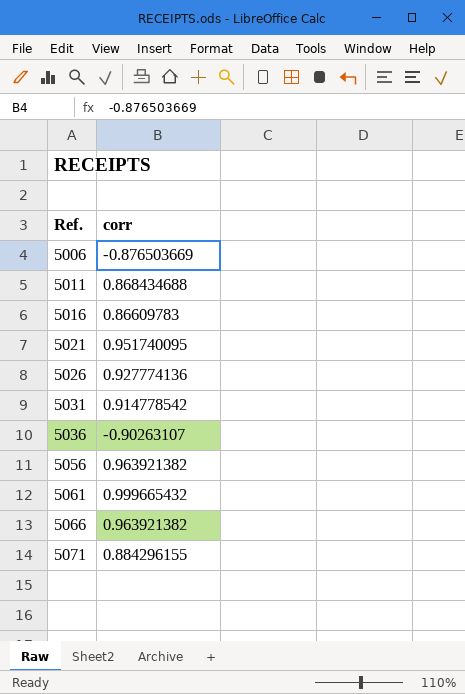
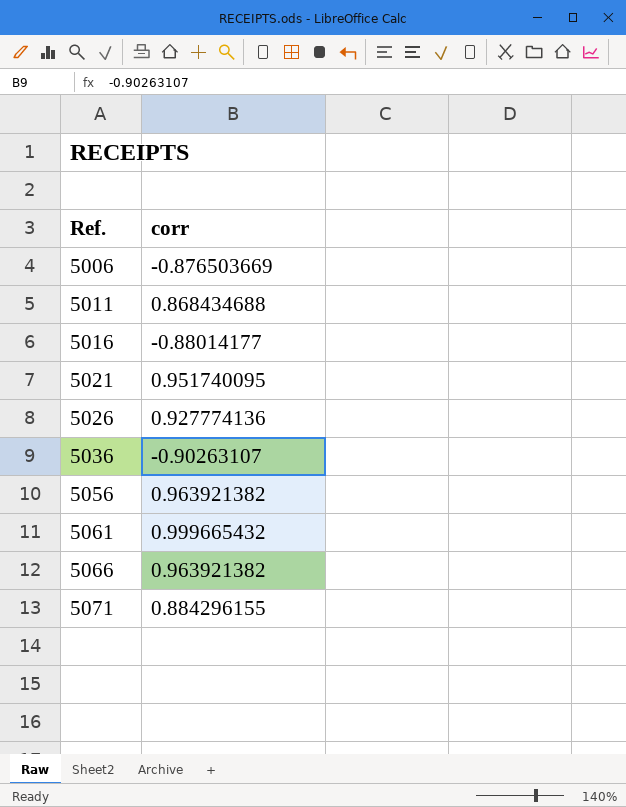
row 5031: 0.914778542 -> none
5016 | corr: 0.86609783 -> -0.88014177

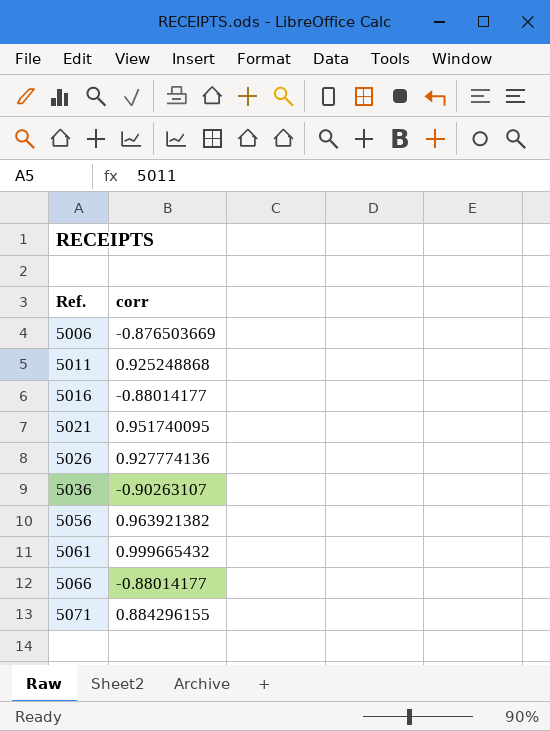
5011 | corr: 0.868434688 -> 0.925248868
5066 | corr: 0.963921382 -> -0.88014177

